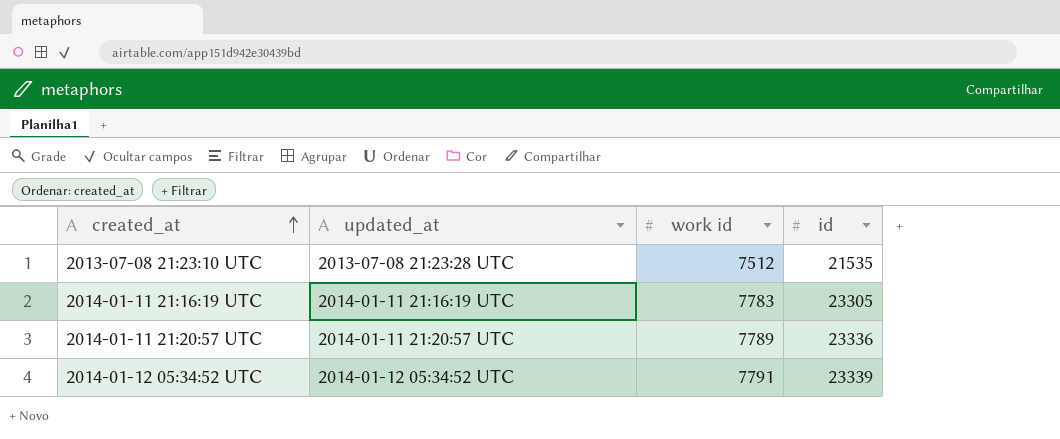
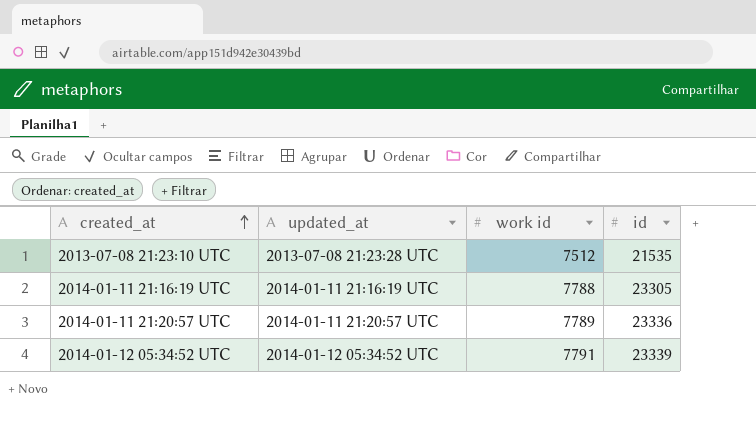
2014-01-11 21:16:19 UTC | work id: 7783 -> 7788

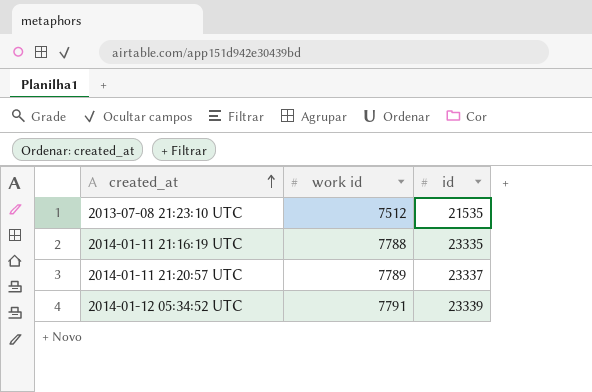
column updated_at | position: 2 -> none
2014-01-11 21:16:19 UTC | id: 23305 -> 23335
2014-01-11 21:20:57 UTC | id: 23336 -> 23337

